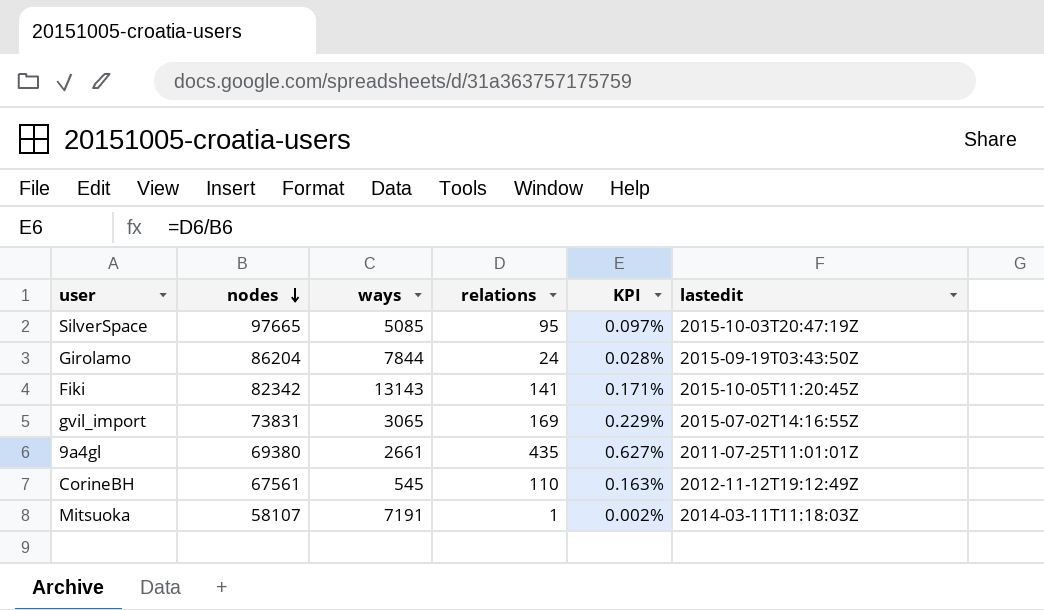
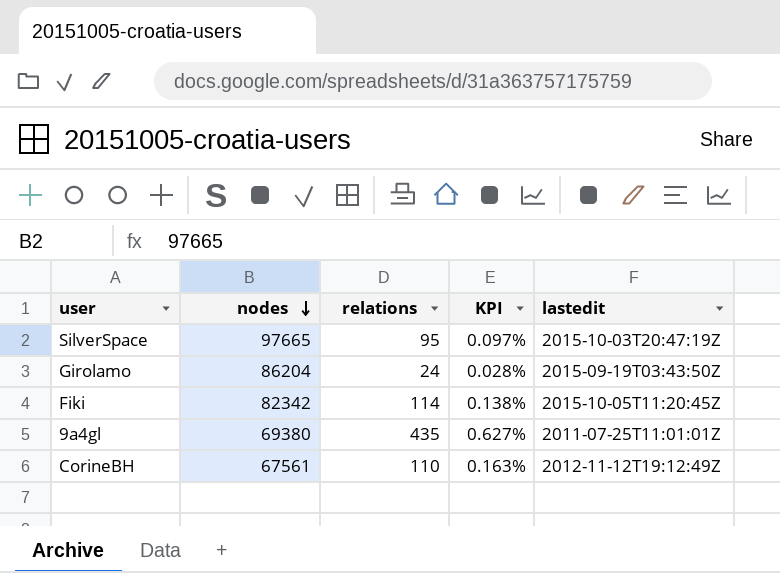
column ways | position: 3 -> none
row gvil_import: 73831 | 3065 | 169 | 0.229% | 2015-07-02T14:16:55Z -> none
row Mitsuoka: 58107 | 7191 | 1 | 0.002% | 2014-03-11T11:18:03Z -> none
Fiki | relations: 141 -> 114
Fiki | KPI: 0.171% -> 0.138%

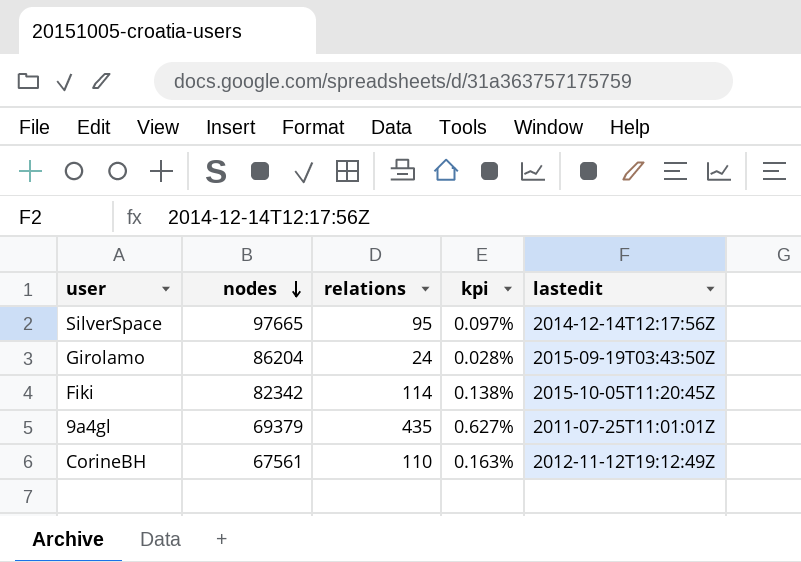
column name: KPI -> kpi
SilverSpace | lastedit: 2015-10-03T20:47:19Z -> 2014-12-14T12:17:56Z
9a4gl | nodes: 69380 -> 69379

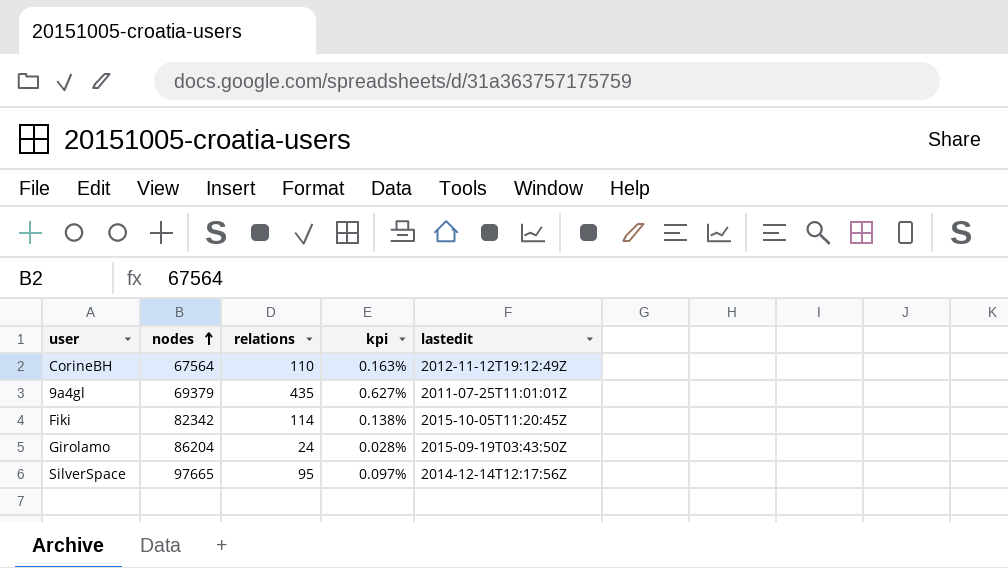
row order: nodes descending -> nodes ascending
CorineBH | nodes: 67561 -> 67564

